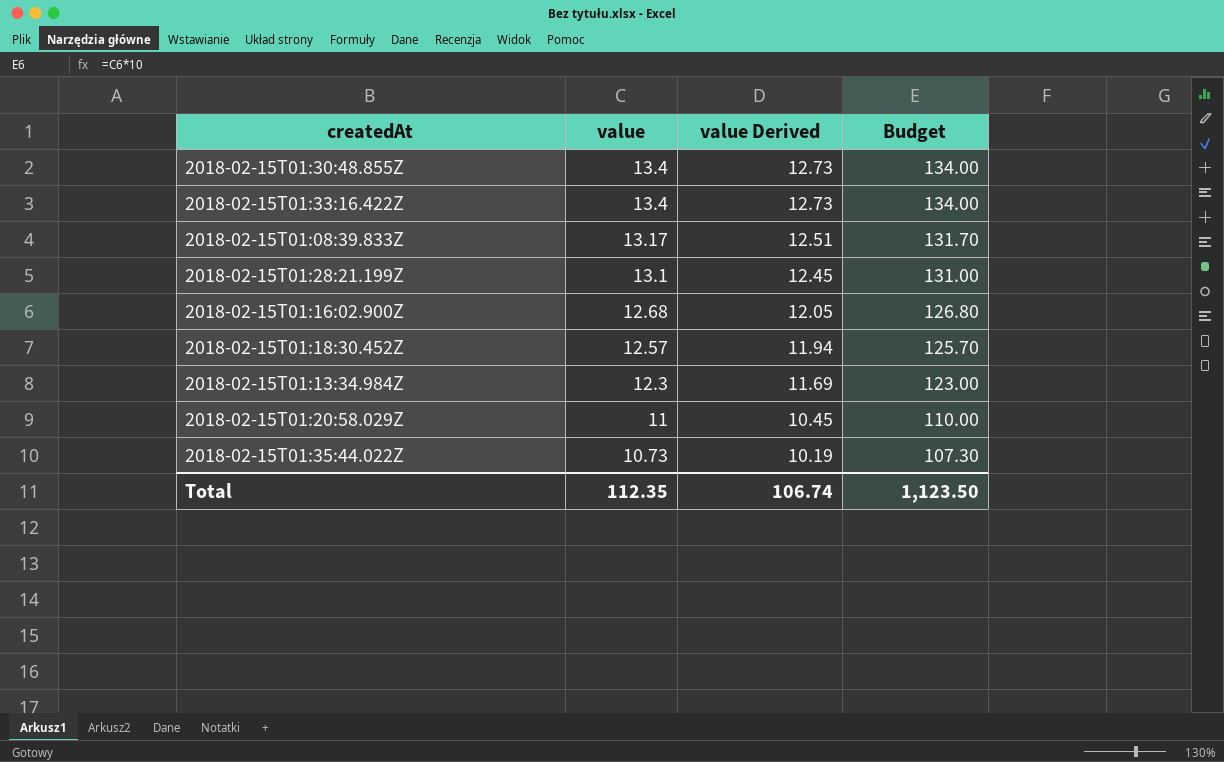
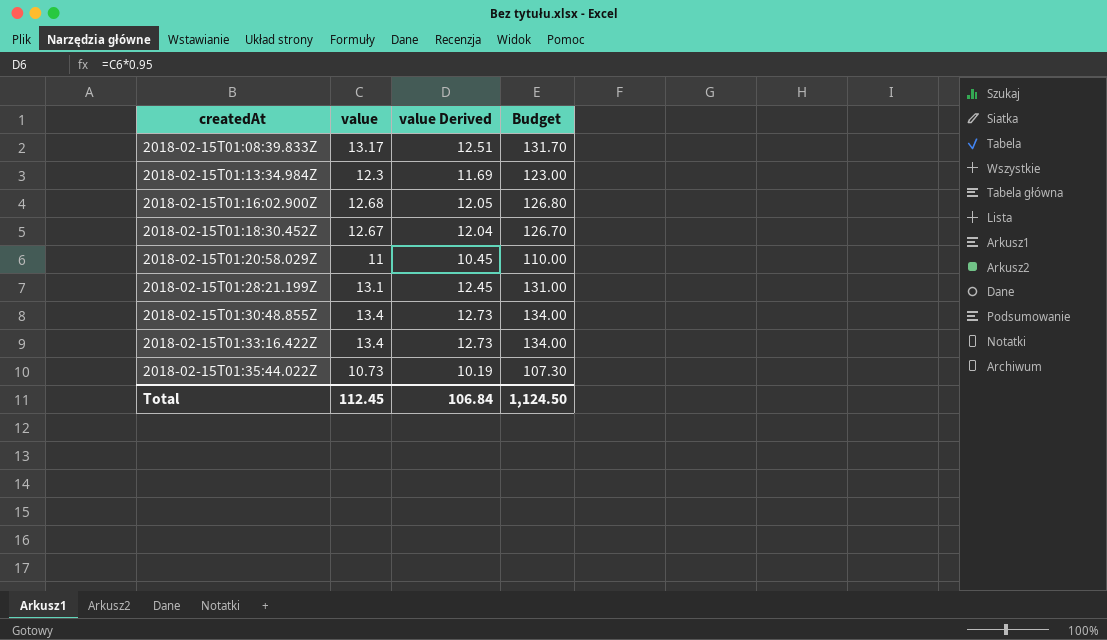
row order: value descending -> createdAt ascending
2018-02-15T01:18:30.452Z | value: 12.57 -> 12.67
2018-02-15T01:18:30.452Z | value Derived: 11.94 -> 12.04
2018-02-15T01:18:30.452Z | Budget: 125.70 -> 126.70
Total | value: 112.35 -> 112.45
Total | value Derived: 106.74 -> 106.84
Total | Budget: 1,123.50 -> 1,124.50

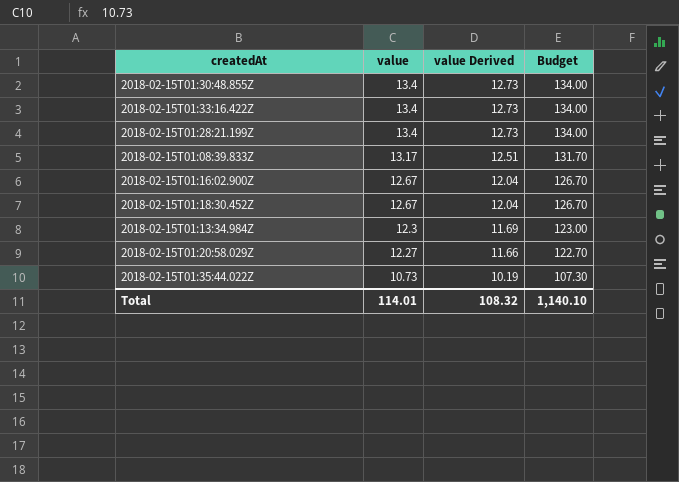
row order: createdAt ascending -> value descending
2018-02-15T01:28:21.199Z | value: 13.1 -> 13.4
2018-02-15T01:28:21.199Z | value Derived: 12.45 -> 12.73
2018-02-15T01:28:21.199Z | Budget: 131.00 -> 134.00
2018-02-15T01:16:02.900Z | value: 12.68 -> 12.67
2018-02-15T01:16:02.900Z | value Derived: 12.05 -> 12.04
2018-02-15T01:16:02.900Z | Budget: 126.80 -> 126.70
2018-02-15T01:20:58.029Z | value: 11 -> 12.27
2018-02-15T01:20:58.029Z | value Derived: 10.45 -> 11.66
2018-02-15T01:20:58.029Z | Budget: 110.00 -> 122.70
Total | value: 112.45 -> 114.01
Total | value Derived: 106.84 -> 108.32
Total | Budget: 1,124.50 -> 1,140.10

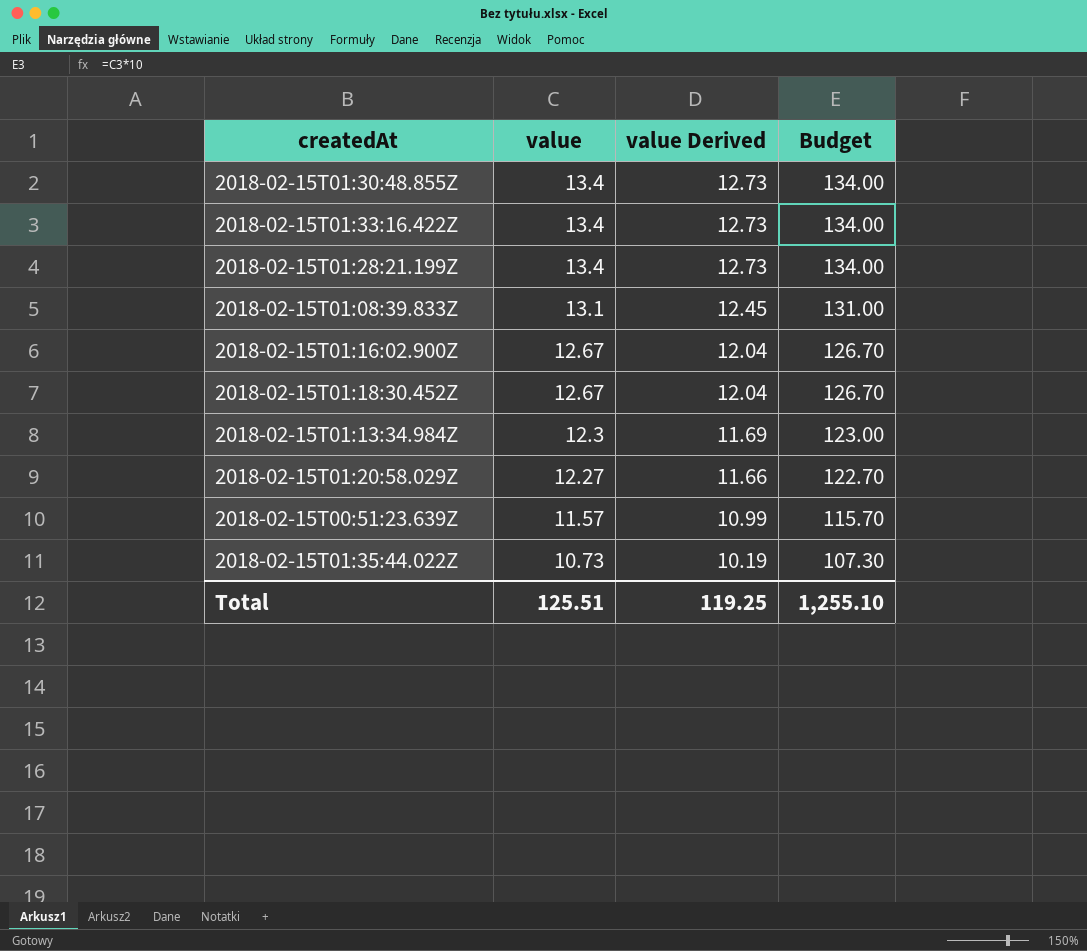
2018-02-15T01:08:39.833Z | value: 13.17 -> 13.1
2018-02-15T01:08:39.833Z | value Derived: 12.51 -> 12.45
2018-02-15T01:08:39.833Z | Budget: 131.70 -> 131.00
row 2018-02-15T00:51:23.639Z: none -> 11.57 | 10.99 | 115.70
Total | value: 114.01 -> 125.51
Total | value Derived: 108.32 -> 119.25
Total | Budget: 1,140.10 -> 1,255.10

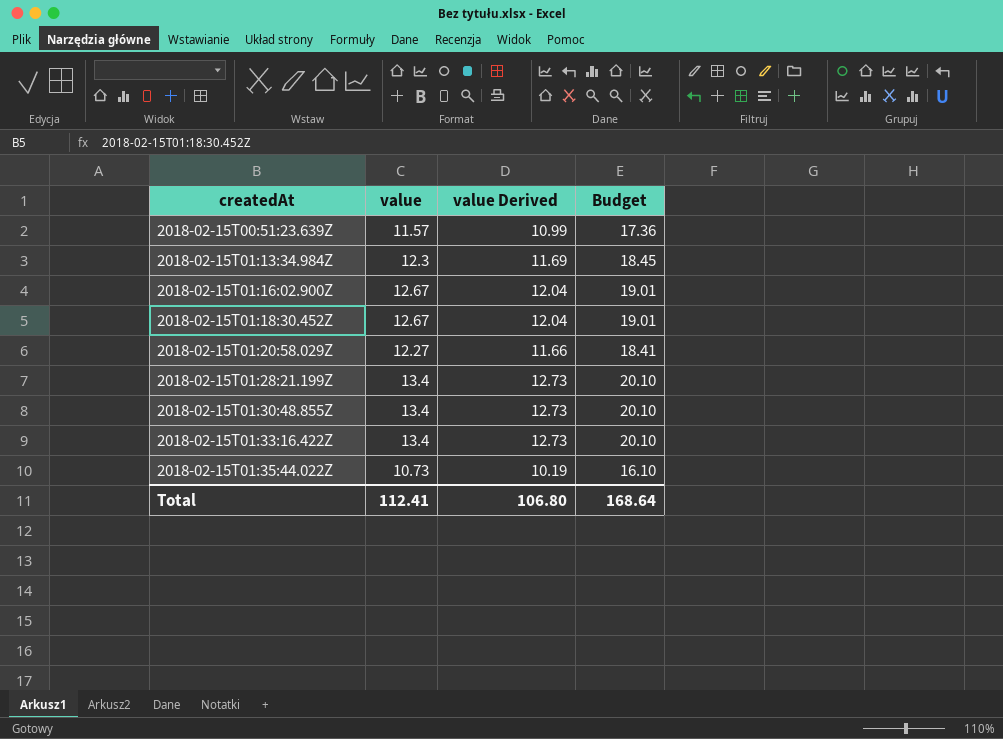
row order: value descending -> createdAt ascending
column Budget | formula: [value] * 10 -> [value] * 1.5
row 2018-02-15T01:08:39.833Z: 13.1 | 12.45 | 131.00 -> none
Total | value: 125.51 -> 112.41
Total | value Derived: 119.25 -> 106.80
Total | Budget: 1,255.10 -> 168.64

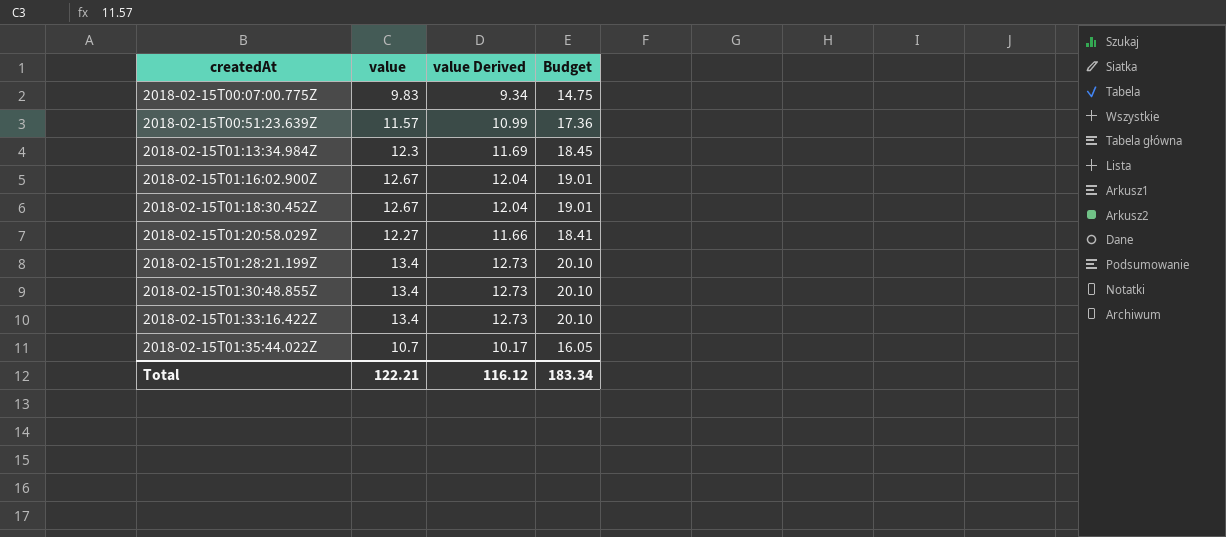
row 2018-02-15T00:07:00.775Z: none -> 9.83 | 9.34 | 14.75
2018-02-15T01:35:44.022Z | value: 10.73 -> 10.7
2018-02-15T01:35:44.022Z | value Derived: 10.19 -> 10.17
2018-02-15T01:35:44.022Z | Budget: 16.10 -> 16.05
Total | value: 112.41 -> 122.21
Total | value Derived: 106.80 -> 116.12
Total | Budget: 168.64 -> 183.34

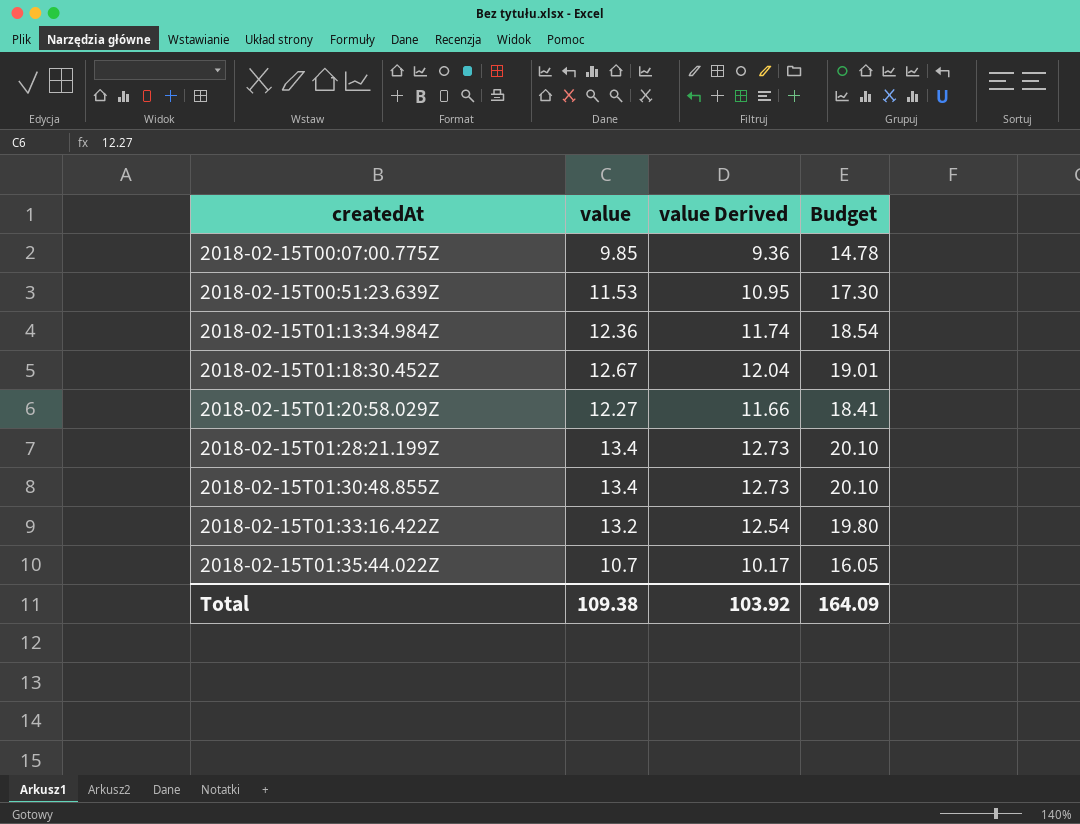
row 2018-02-15T01:16:02.900Z: 12.67 | 12.04 | 19.01 -> none
2018-02-15T00:07:00.775Z | value: 9.83 -> 9.85
2018-02-15T00:07:00.775Z | value Derived: 9.34 -> 9.36
2018-02-15T00:07:00.775Z | Budget: 14.75 -> 14.78
2018-02-15T00:51:23.639Z | value: 11.57 -> 11.53
2018-02-15T00:51:23.639Z | value Derived: 10.99 -> 10.95
2018-02-15T00:51:23.639Z | Budget: 17.36 -> 17.30
2018-02-15T01:13:34.984Z | value: 12.3 -> 12.36
2018-02-15T01:13:34.984Z | value Derived: 11.69 -> 11.74
2018-02-15T01:13:34.984Z | Budget: 18.45 -> 18.54
2018-02-15T01:33:16.422Z | value: 13.4 -> 13.2
2018-02-15T01:33:16.422Z | value Derived: 12.73 -> 12.54
2018-02-15T01:33:16.422Z | Budget: 20.10 -> 19.80
Total | value: 122.21 -> 109.38
Total | value Derived: 116.12 -> 103.92
Total | Budget: 183.34 -> 164.09

